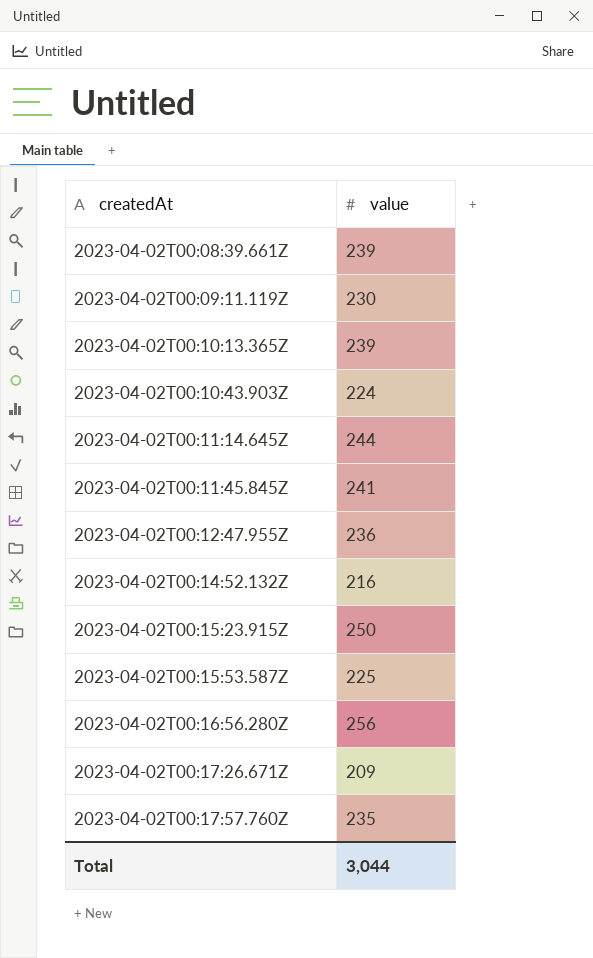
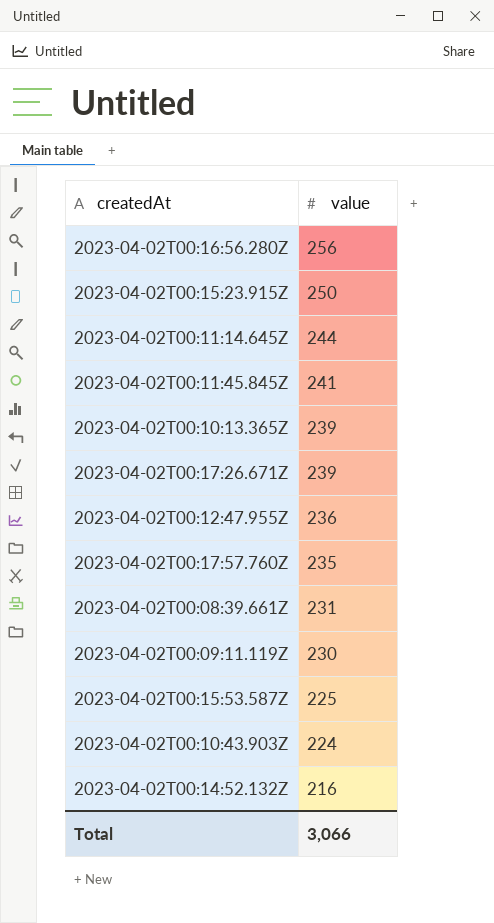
row order: createdAt ascending -> value descending
2023-04-02T00:17:26.671Z | value: 209 -> 239
2023-04-02T00:08:39.661Z | value: 239 -> 231
Total | value: 3,044 -> 3,066

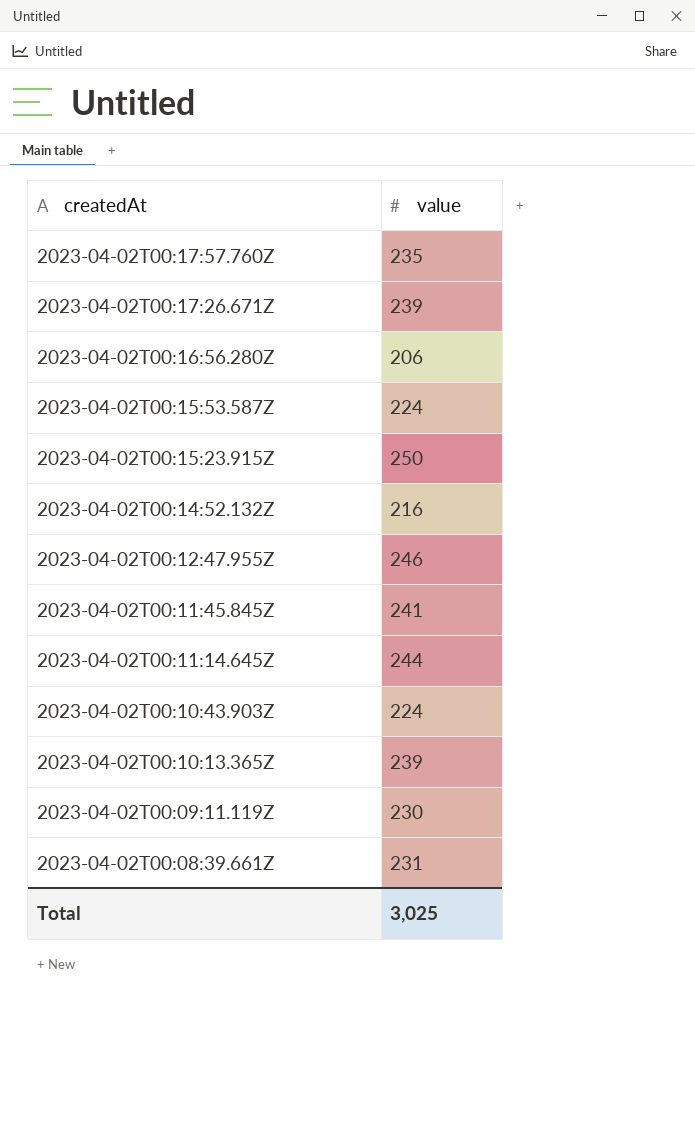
row order: value descending -> createdAt descending
2023-04-02T00:16:56.280Z | value: 256 -> 206
2023-04-02T00:15:53.587Z | value: 225 -> 224
2023-04-02T00:12:47.955Z | value: 236 -> 246
Total | value: 3,066 -> 3,025

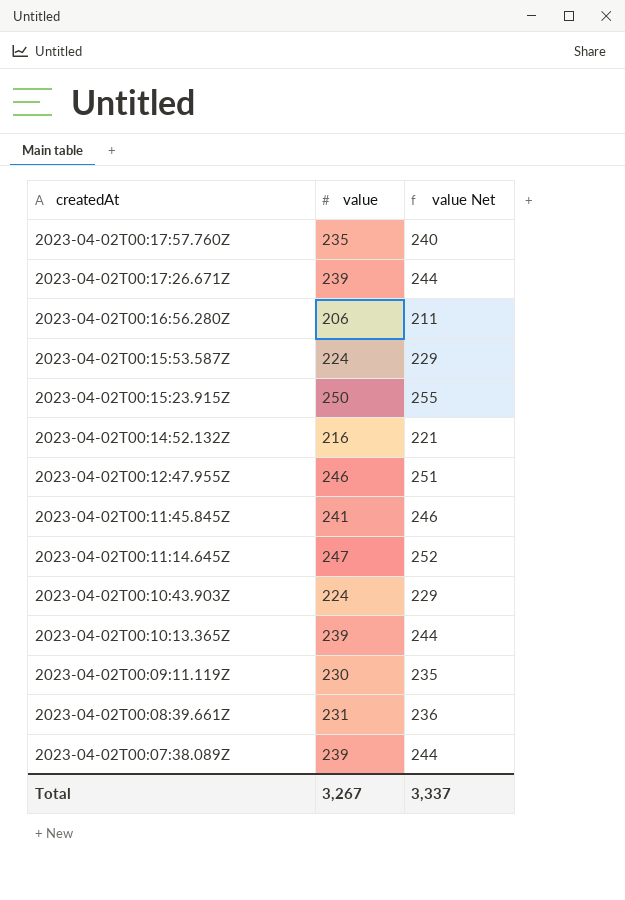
column value Net | formula: none -> [value] + 5
2023-04-02T00:11:14.645Z | value: 244 -> 247
row 2023-04-02T00:07:38.089Z: none -> 239 | 244
Total | value: 3,025 -> 3,267

